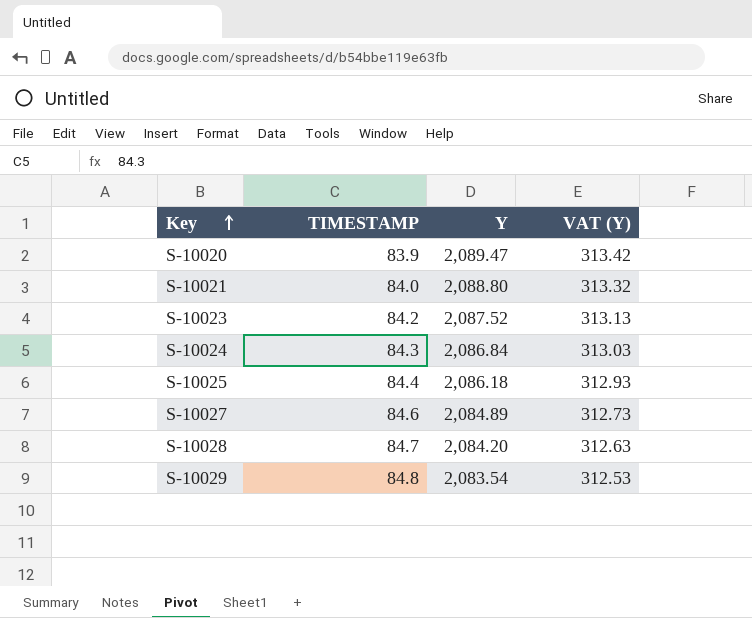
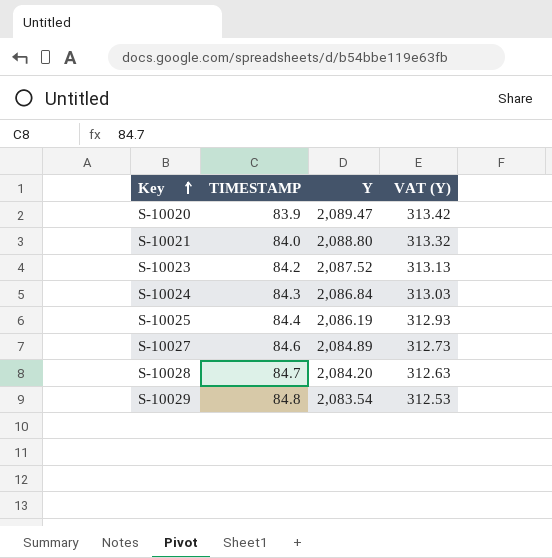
S-10025 | Y: 2,086.18 -> 2,086.19

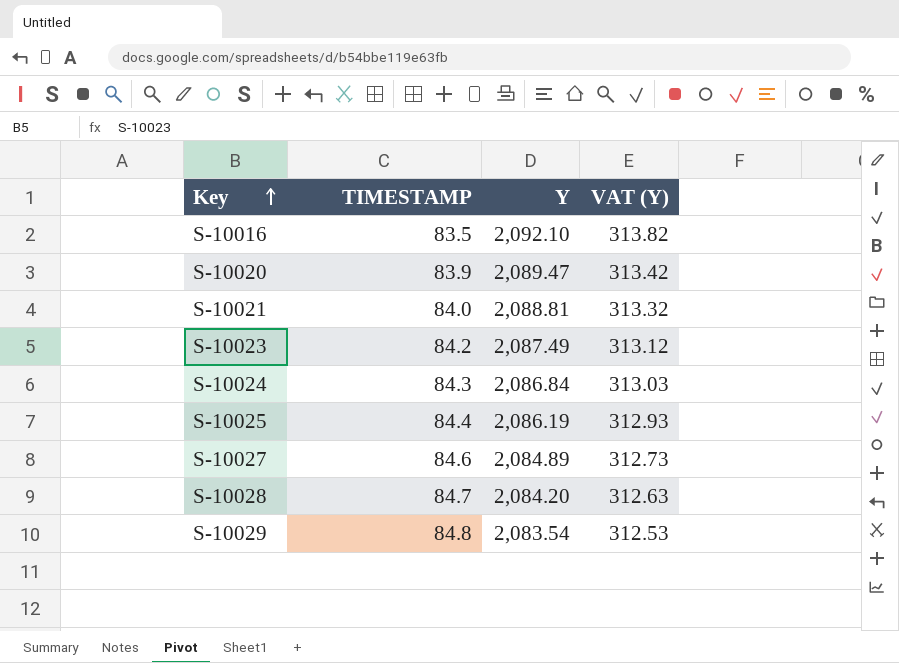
row S-10016: none -> 83.5 | 2,092.10 | 313.82
S-10021 | Y: 2,088.80 -> 2,088.81
S-10023 | Y: 2,087.52 -> 2,087.49
S-10023 | VAT (Y): 313.13 -> 313.12

